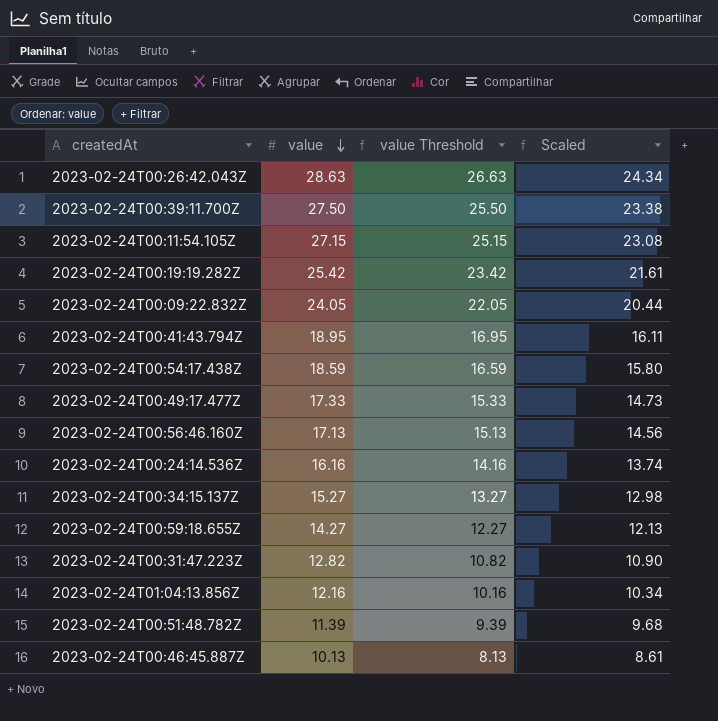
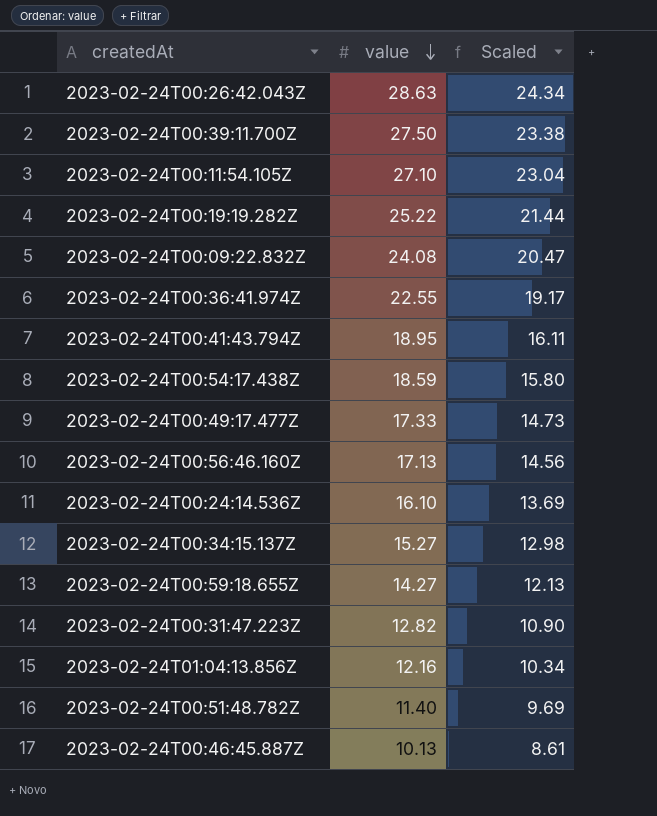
column value Threshold | formula: [value] - 2 -> none
2023-02-24T00:11:54.105Z | value: 27.15 -> 27.10
2023-02-24T00:11:54.105Z | Scaled: 23.08 -> 23.04
2023-02-24T00:19:19.282Z | value: 25.42 -> 25.22
2023-02-24T00:19:19.282Z | Scaled: 21.61 -> 21.44
2023-02-24T00:09:22.832Z | value: 24.05 -> 24.08
2023-02-24T00:09:22.832Z | Scaled: 20.44 -> 20.47
row 2023-02-24T00:36:41.974Z: none -> 22.55 | 19.17
2023-02-24T00:24:14.536Z | value: 16.16 -> 16.10
2023-02-24T00:24:14.536Z | Scaled: 13.74 -> 13.69
2023-02-24T00:51:48.782Z | value: 11.39 -> 11.40
2023-02-24T00:51:48.782Z | Scaled: 9.68 -> 9.69

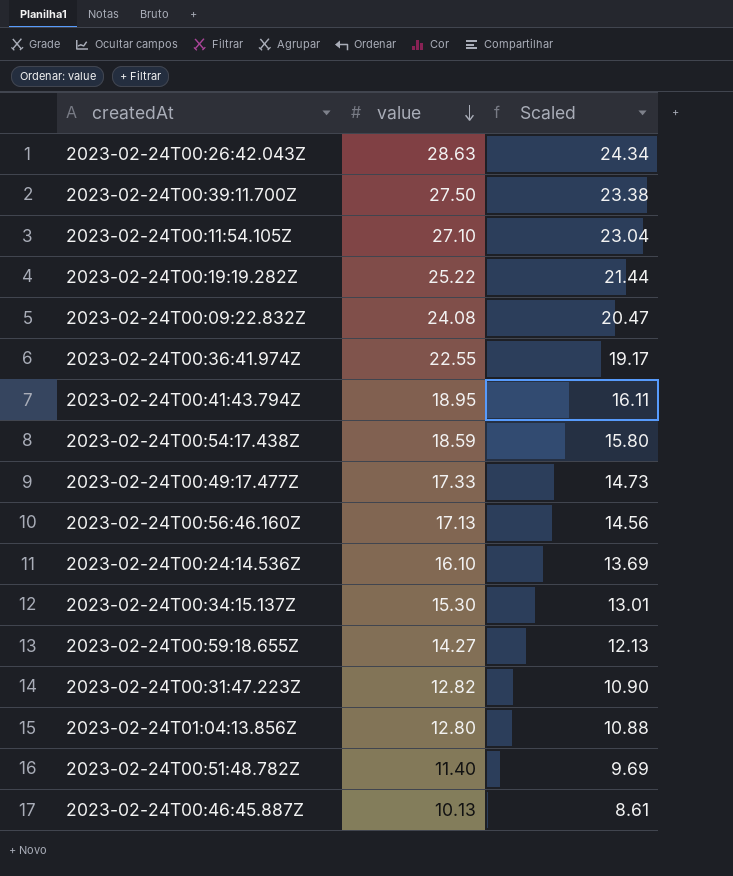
2023-02-24T00:34:15.137Z | value: 15.27 -> 15.30
2023-02-24T00:34:15.137Z | Scaled: 12.98 -> 13.01
2023-02-24T01:04:13.856Z | value: 12.16 -> 12.80
2023-02-24T01:04:13.856Z | Scaled: 10.34 -> 10.88

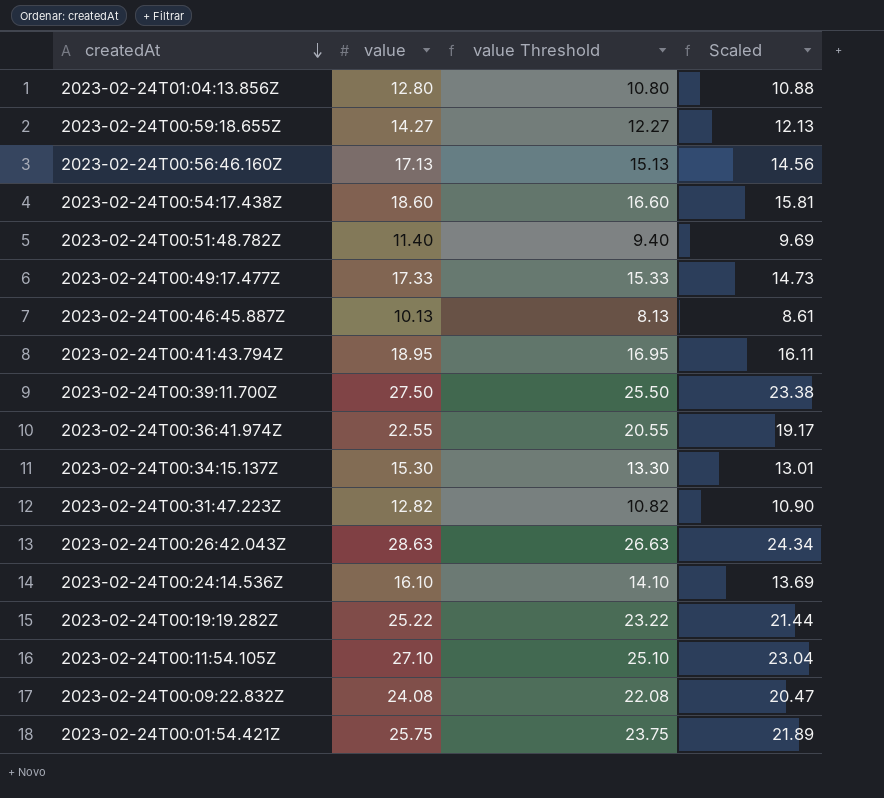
row order: value descending -> createdAt descending
column value Threshold | formula: none -> [value] - 2
2023-02-24T00:54:17.438Z | value: 18.59 -> 18.60
2023-02-24T00:54:17.438Z | Scaled: 15.80 -> 15.81
row 2023-02-24T00:01:54.421Z: none -> 25.75 | 23.75 | 21.89

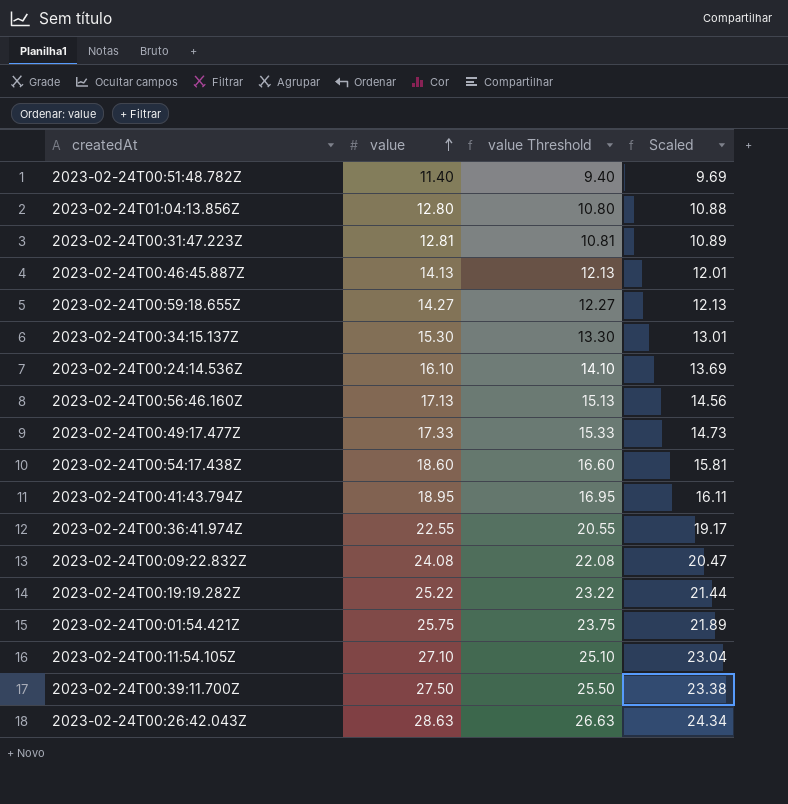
row order: createdAt descending -> value ascending
2023-02-24T00:31:47.223Z | value: 12.82 -> 12.81
2023-02-24T00:31:47.223Z | value Threshold: 10.82 -> 10.81
2023-02-24T00:31:47.223Z | Scaled: 10.90 -> 10.89
2023-02-24T00:46:45.887Z | value: 10.13 -> 14.13
2023-02-24T00:46:45.887Z | value Threshold: 8.13 -> 12.13
2023-02-24T00:46:45.887Z | Scaled: 8.61 -> 12.01

